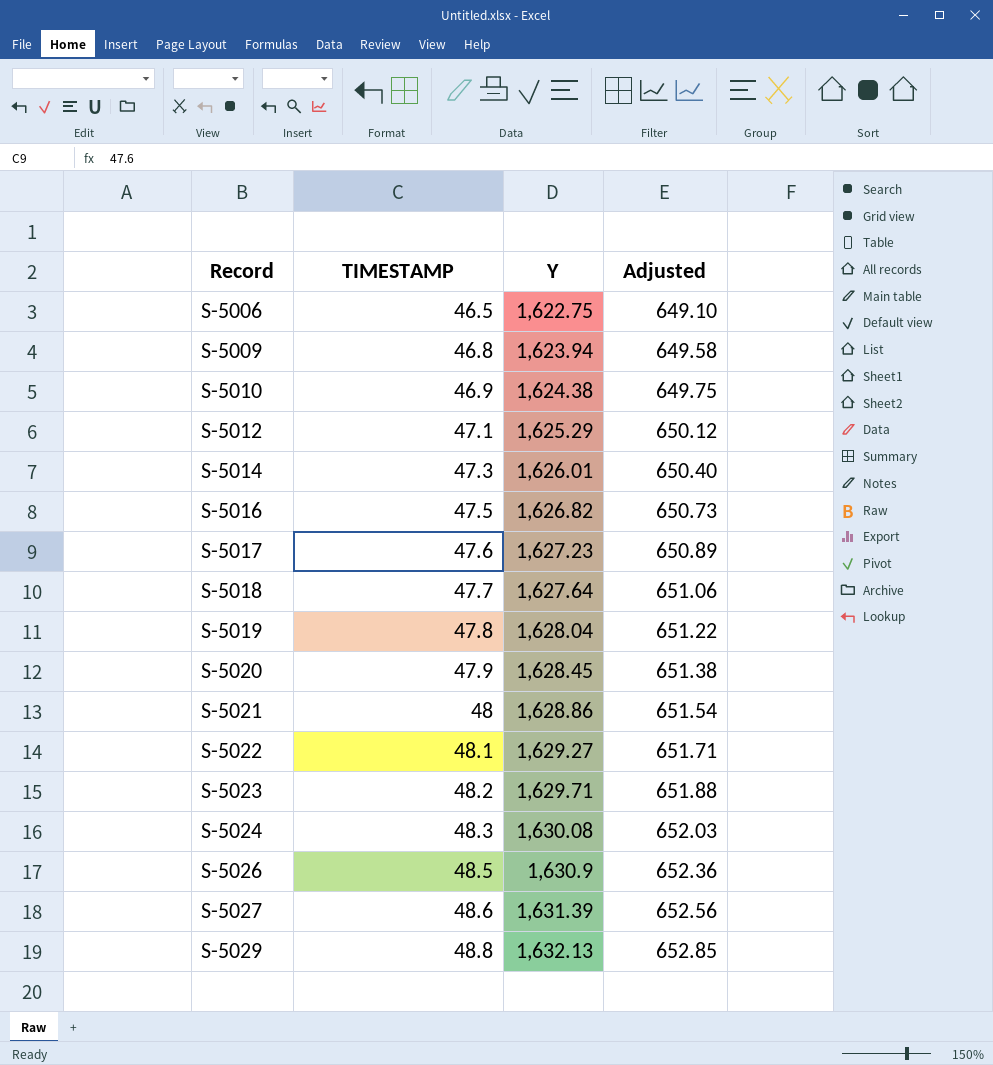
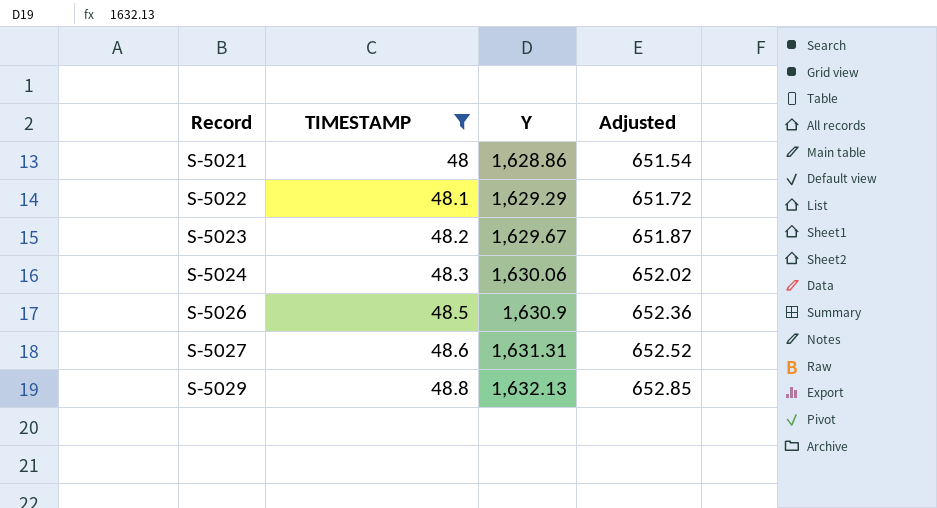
filter: none -> TIMESTAMP >= 48
S-5022 | Y: 1,629.27 -> 1,629.29
S-5022 | Adjusted: 651.71 -> 651.72
S-5023 | Y: 1,629.71 -> 1,629.67
S-5023 | Adjusted: 651.88 -> 651.87
S-5024 | Y: 1,630.08 -> 1,630.06
S-5024 | Adjusted: 652.03 -> 652.02
S-5027 | Y: 1,631.39 -> 1,631.31
S-5027 | Adjusted: 652.56 -> 652.52

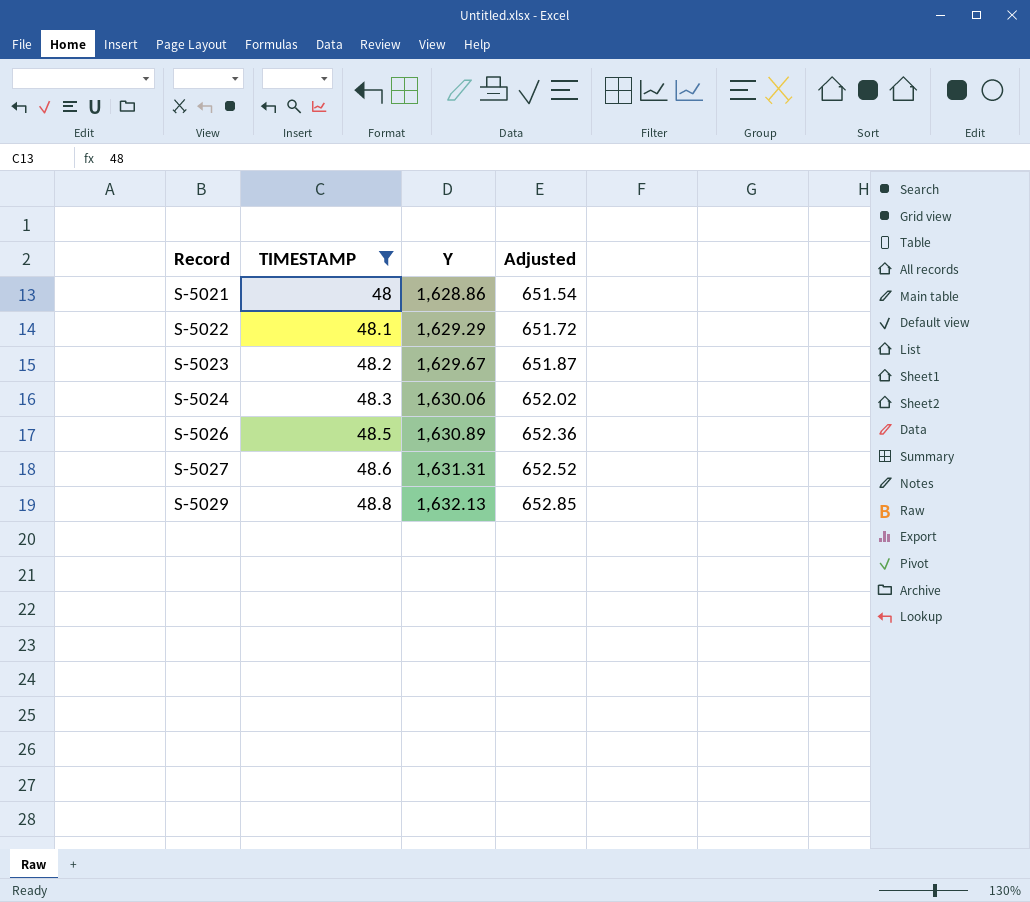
S-5026 | Y: 1,630.9 -> 1,630.89

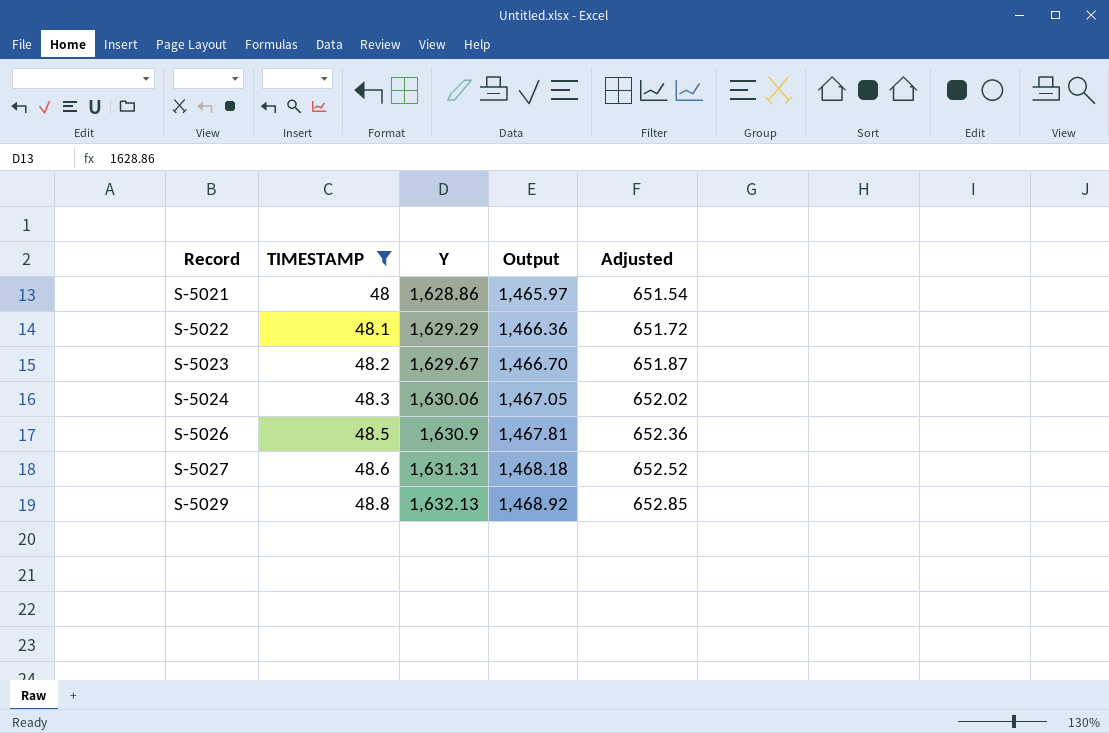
column Output | formula: none -> [Y] * 0.9
S-5026 | Y: 1,630.89 -> 1,630.9

